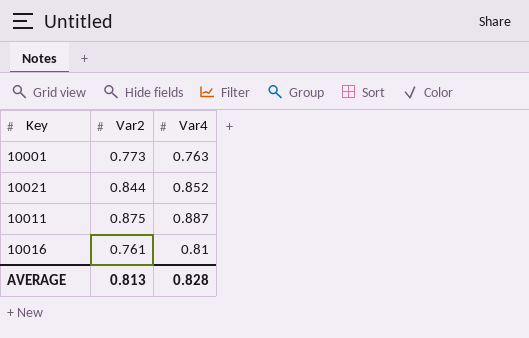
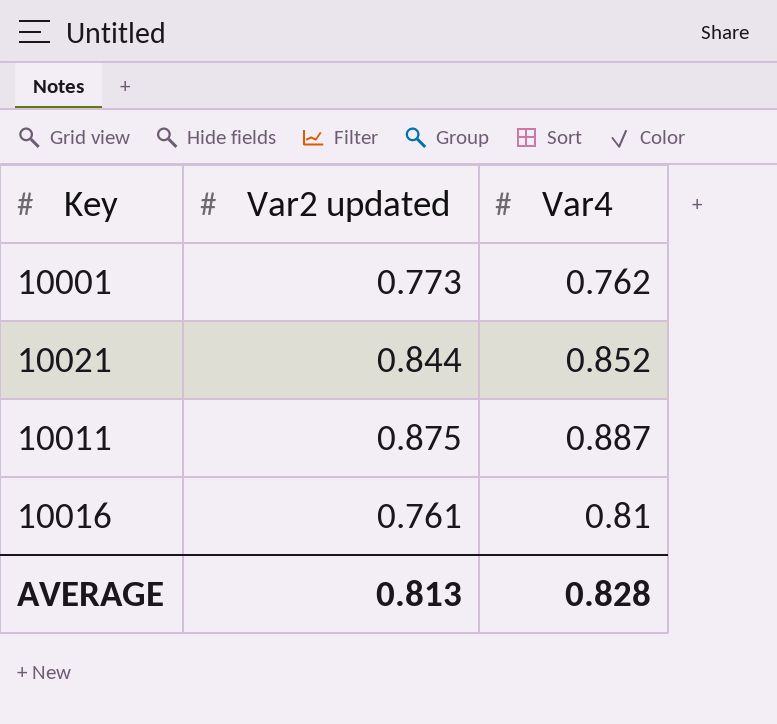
column name: Var2 -> Var2 updated
10001 | Var4: 0.763 -> 0.762

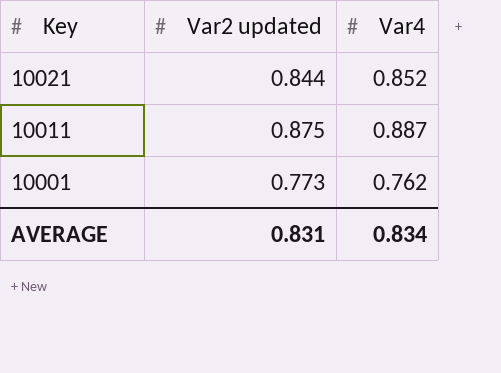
row order: none -> Key descending
row 10016: 0.761 | 0.81 -> none
AVERAGE | Var2 updated: 0.813 -> 0.831
AVERAGE | Var4: 0.828 -> 0.834

